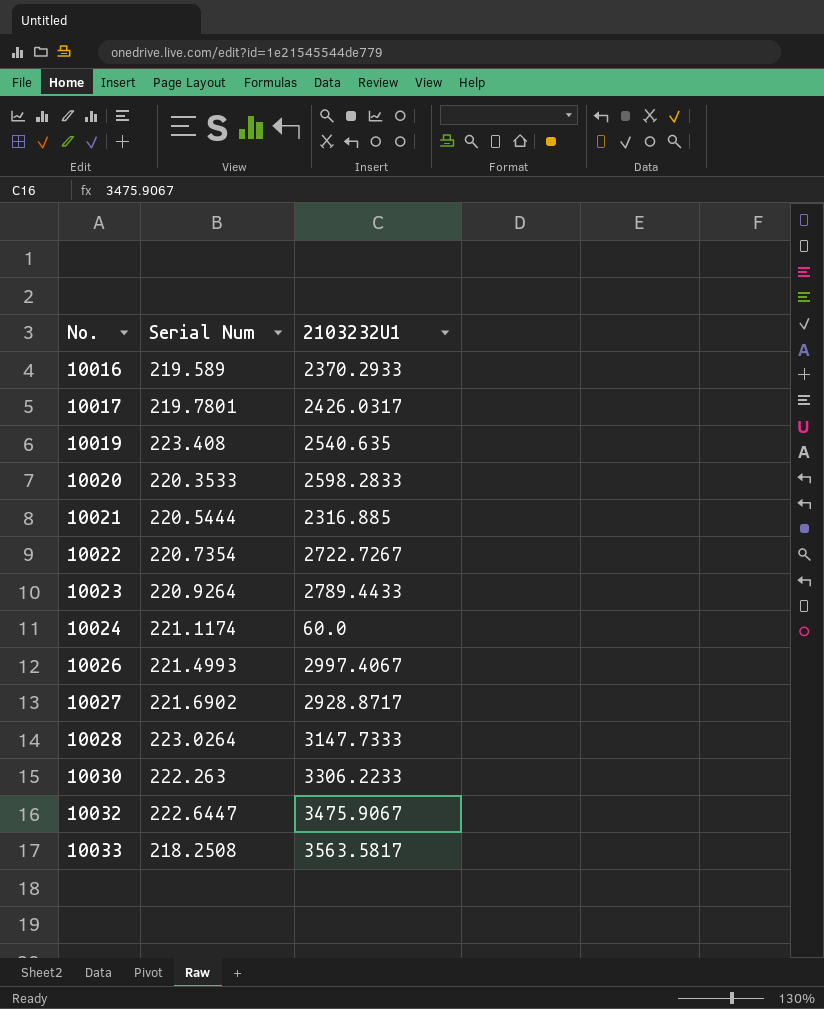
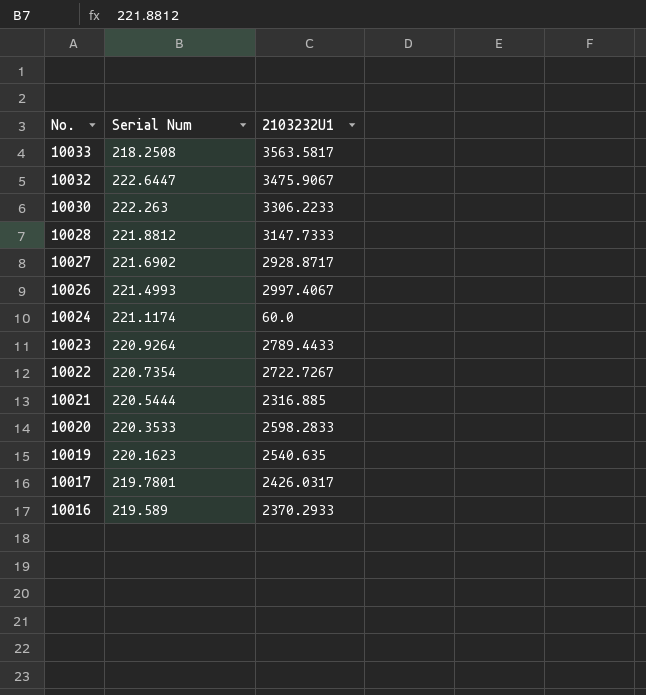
row order: No. ascending -> No. descending
10028 | Serial Num: 223.0264 -> 221.8812
10019 | Serial Num: 223.408 -> 220.1623

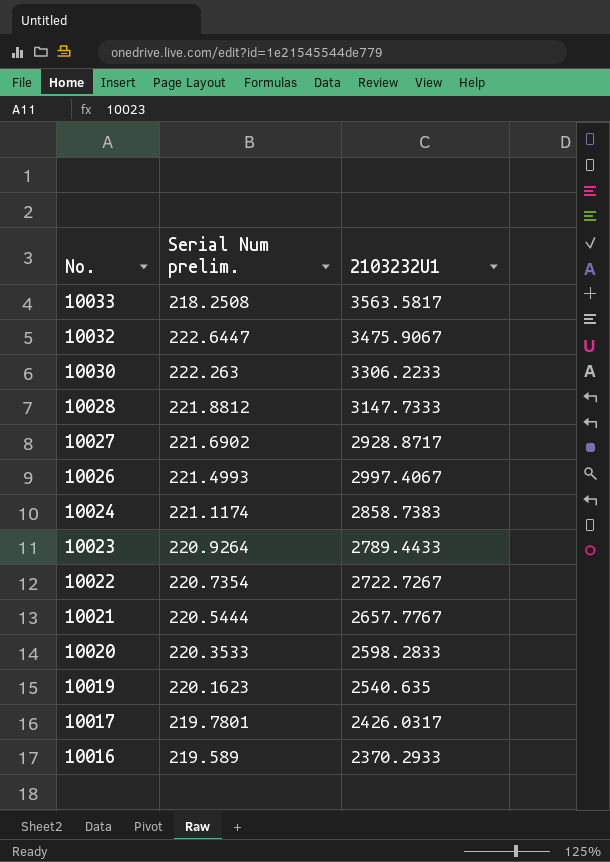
column name: Serial Num -> Serial Num prelim.
10024 | 2103232U1: 60.0 -> 2858.7383
10021 | 2103232U1: 2316.885 -> 2657.7767

